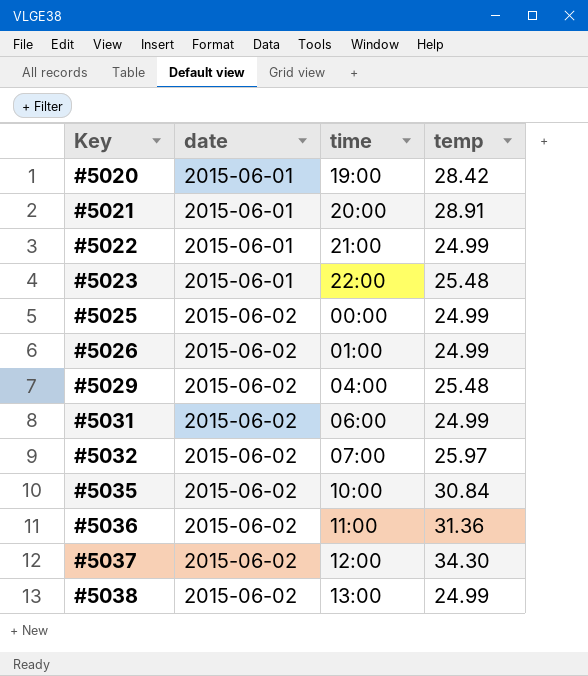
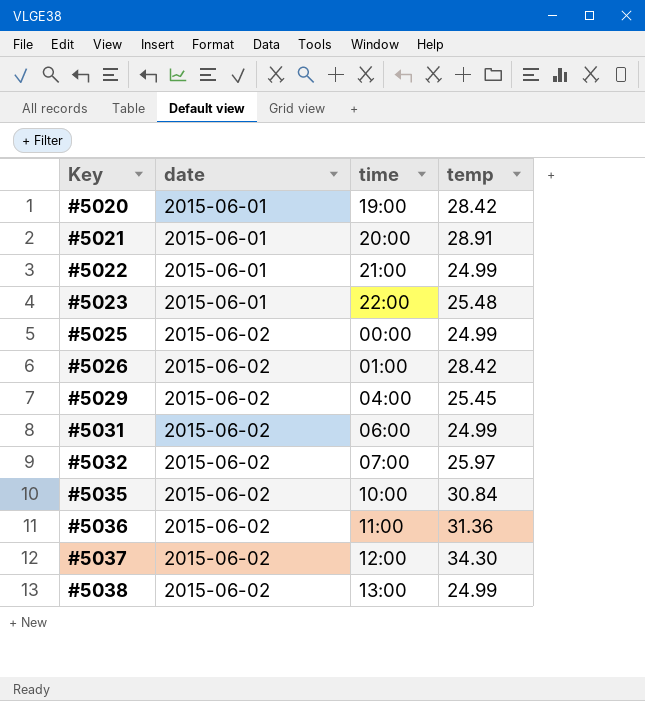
#5026 | temp: 24.99 -> 28.42
#5029 | temp: 25.48 -> 25.45

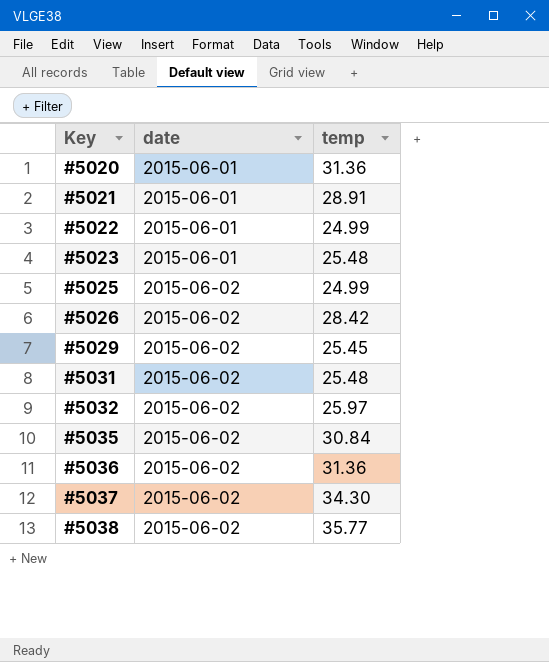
column time | position: 3 -> none
#5020 | temp: 28.42 -> 31.36
#5031 | temp: 24.99 -> 25.48
#5038 | temp: 24.99 -> 35.77

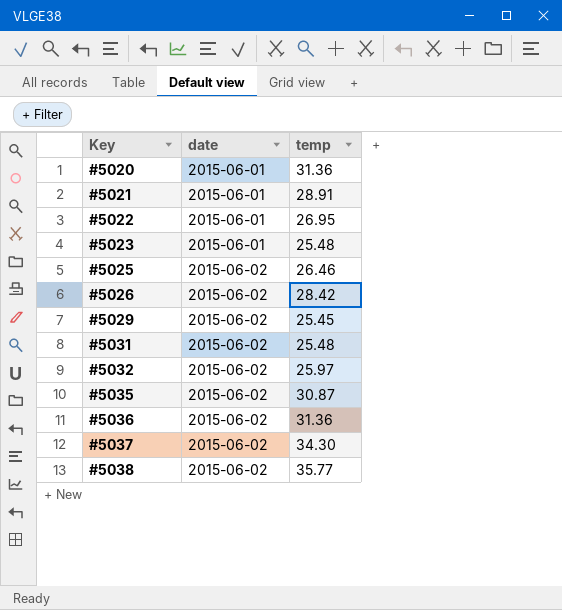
#5022 | temp: 24.99 -> 26.95
#5025 | temp: 24.99 -> 26.46
#5035 | temp: 30.84 -> 30.87

